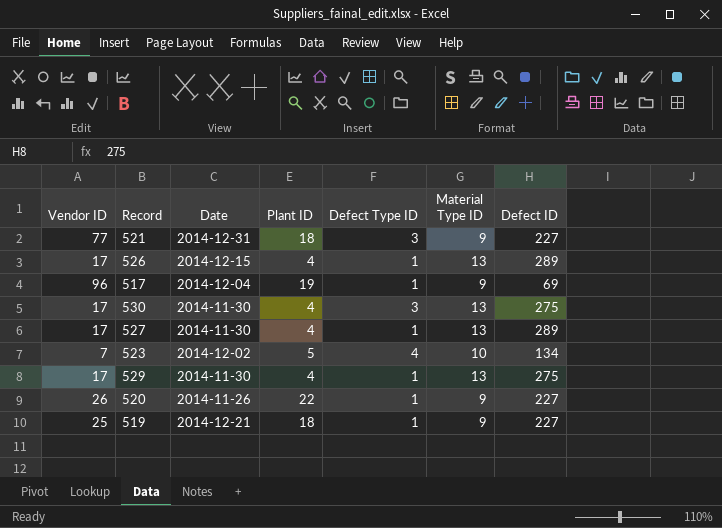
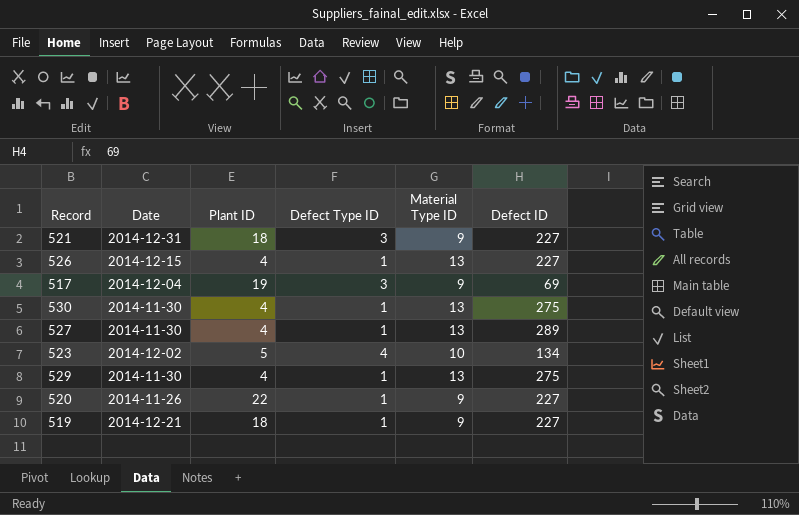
column Vendor ID | position: 1 -> none
526 | Defect ID: 289 -> 227
517 | Defect Type ID: 1 -> 3
530 | Defect Type ID: 3 -> 1

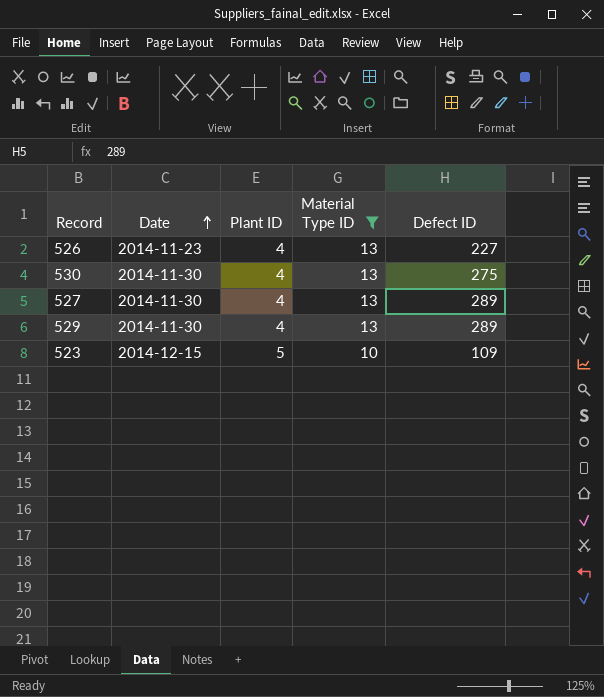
filter: none -> Material Type ID != 9
row order: none -> Date ascending
column Defect Type ID | position: 4 -> none
526 | Date: 2014-12-15 -> 2014-11-23
529 | Defect ID: 275 -> 289
523 | Date: 2014-12-02 -> 2014-12-15
523 | Defect ID: 134 -> 109

